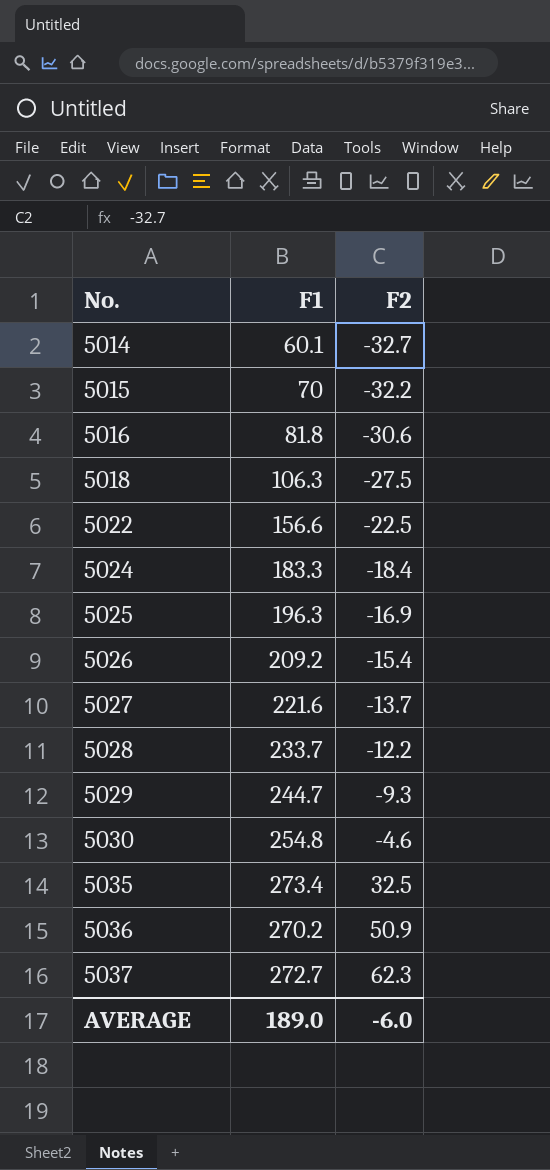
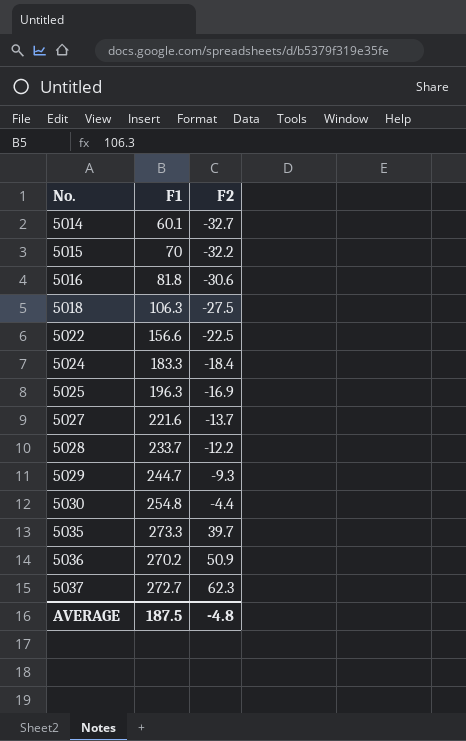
row 5026: 209.2 | -15.4 -> none
5030 | F2: -4.6 -> -4.4
5035 | F1: 273.4 -> 273.3
5035 | F2: 32.5 -> 39.7
AVERAGE | F1: 189.0 -> 187.5
AVERAGE | F2: -6.0 -> -4.8

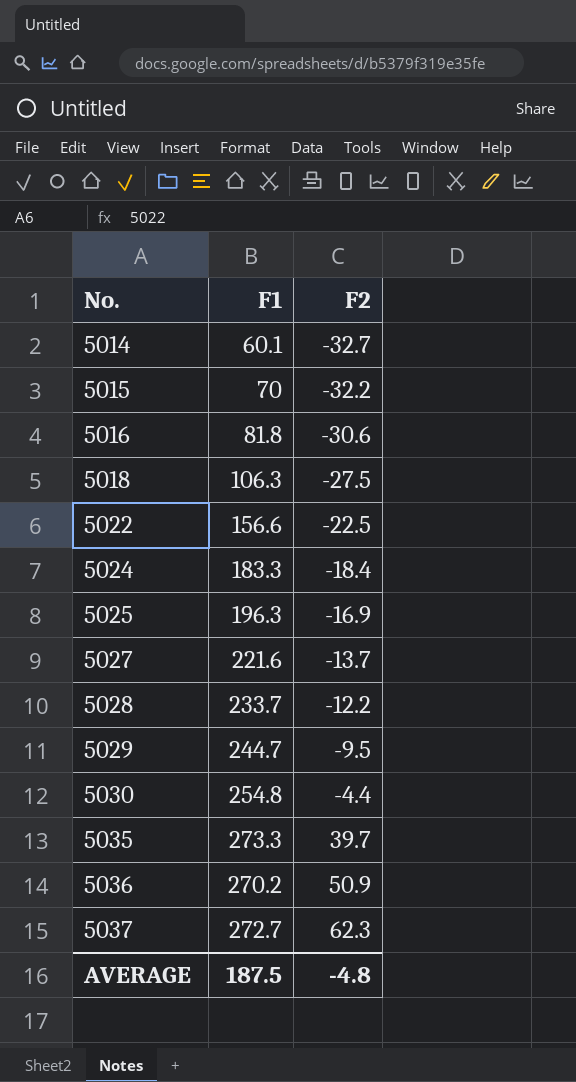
5029 | F2: -9.3 -> -9.5

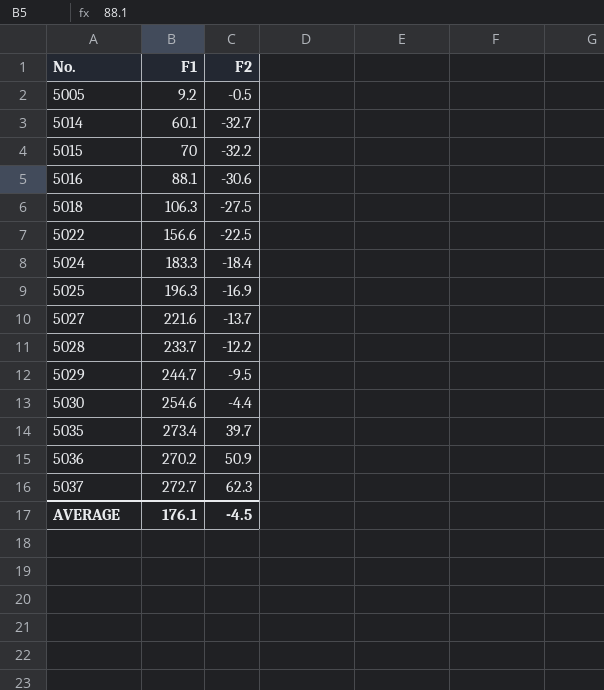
row 5005: none -> 9.2 | -0.5
5016 | F1: 81.8 -> 88.1
5030 | F1: 254.8 -> 254.6
5035 | F1: 273.3 -> 273.4
AVERAGE | F1: 187.5 -> 176.1
AVERAGE | F2: -4.8 -> -4.5

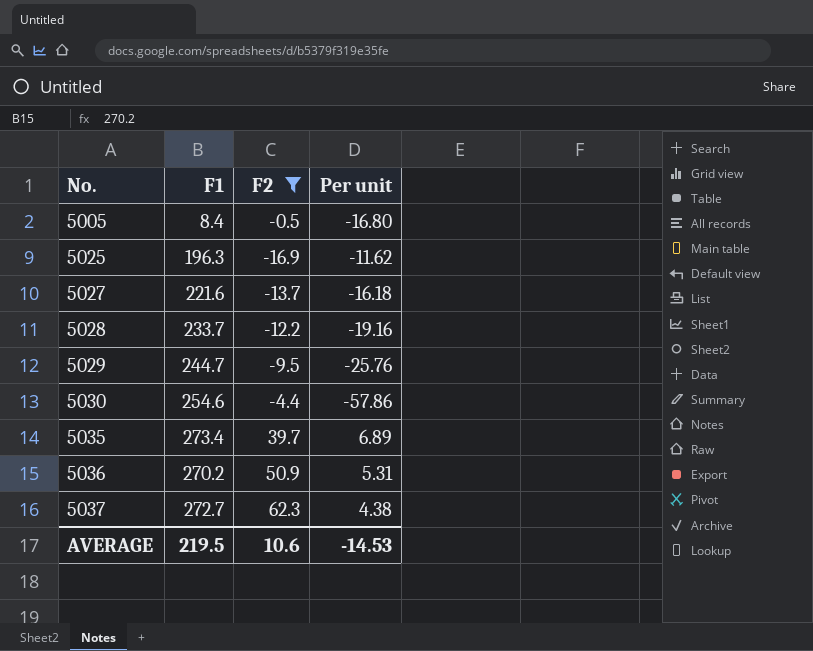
filter: none -> F2 >= -16.9
column Per unit | formula: none -> [F1] / [F2]
5005 | F1: 9.2 -> 8.4
AVERAGE | F1: 176.1 -> 219.5
AVERAGE | F2: -4.5 -> 10.6

